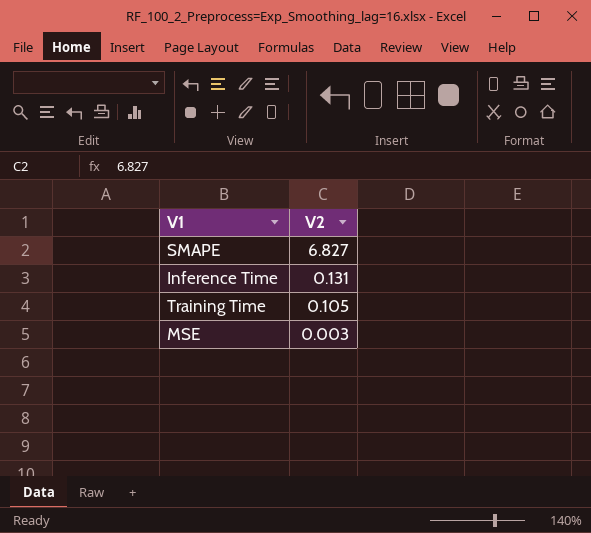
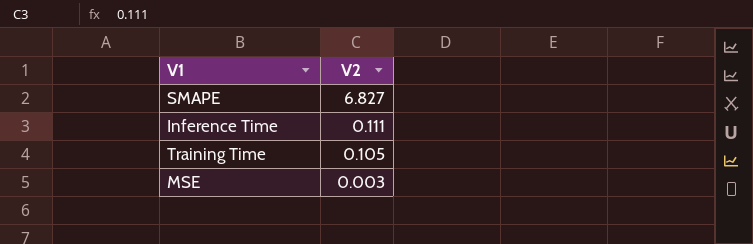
Inference Time | V2: 0.131 -> 0.111

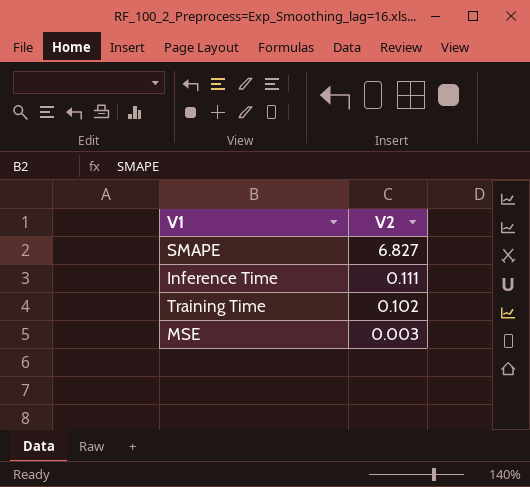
Training Time | V2: 0.105 -> 0.102

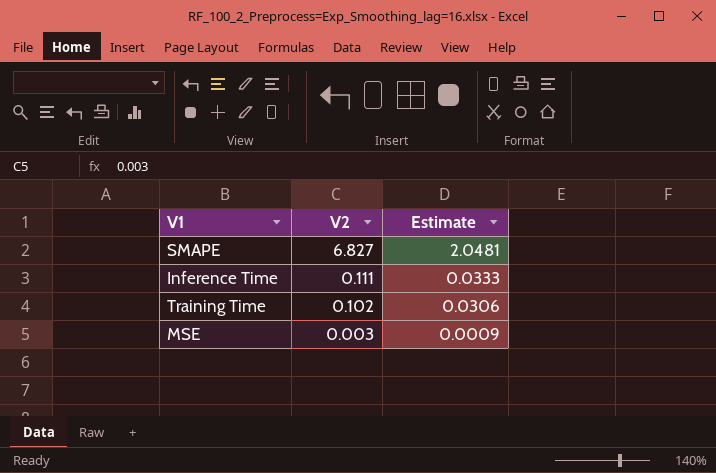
column Estimate | formula: none -> [V2] * 0.3

